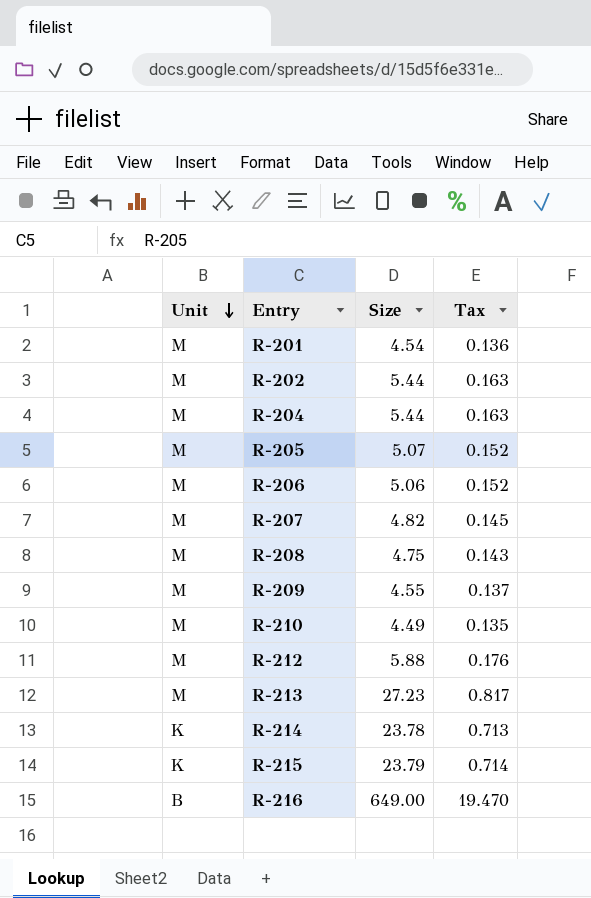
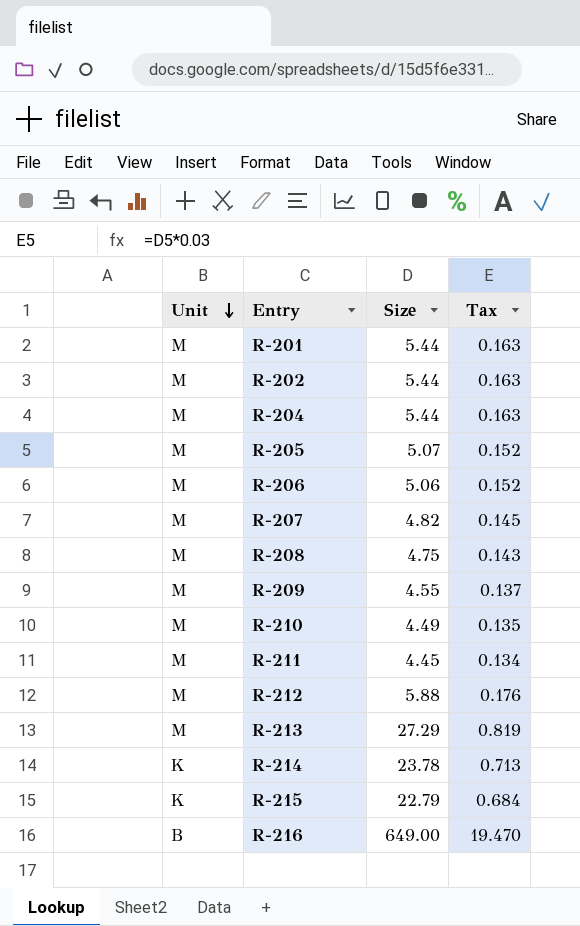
R-201 | Size: 4.54 -> 5.44
R-201 | Tax: 0.136 -> 0.163
row R-211: none -> M | 4.45 | 0.134
R-213 | Size: 27.23 -> 27.29
R-213 | Tax: 0.817 -> 0.819
R-215 | Size: 23.79 -> 22.79
R-215 | Tax: 0.714 -> 0.684

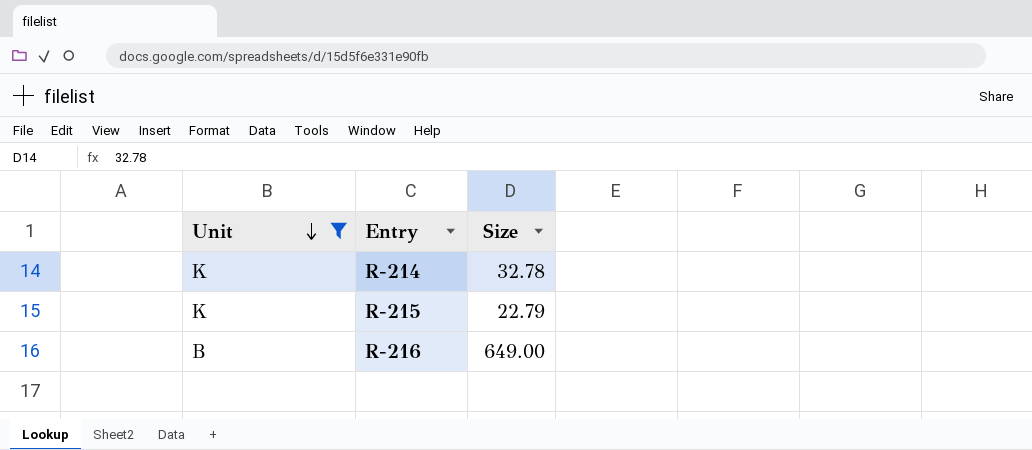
filter: none -> Unit != M
column Tax | formula: [Size] * 0.03 -> none
R-214 | Size: 23.78 -> 32.78

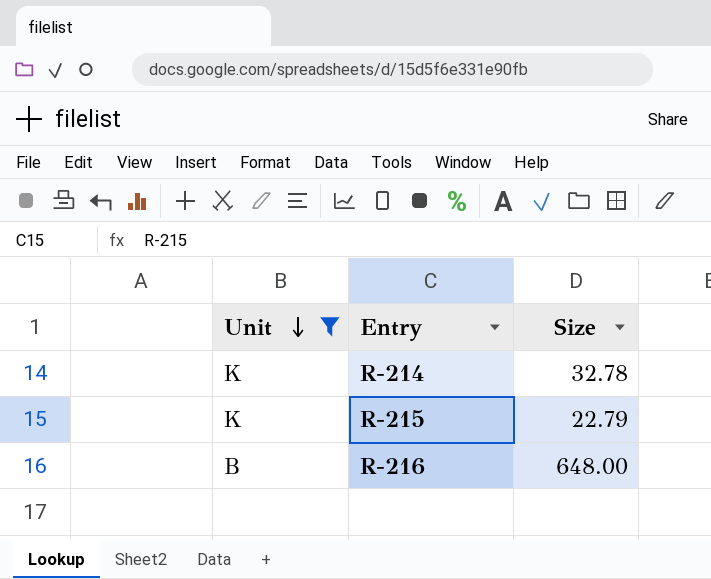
R-216 | Size: 649.00 -> 648.00

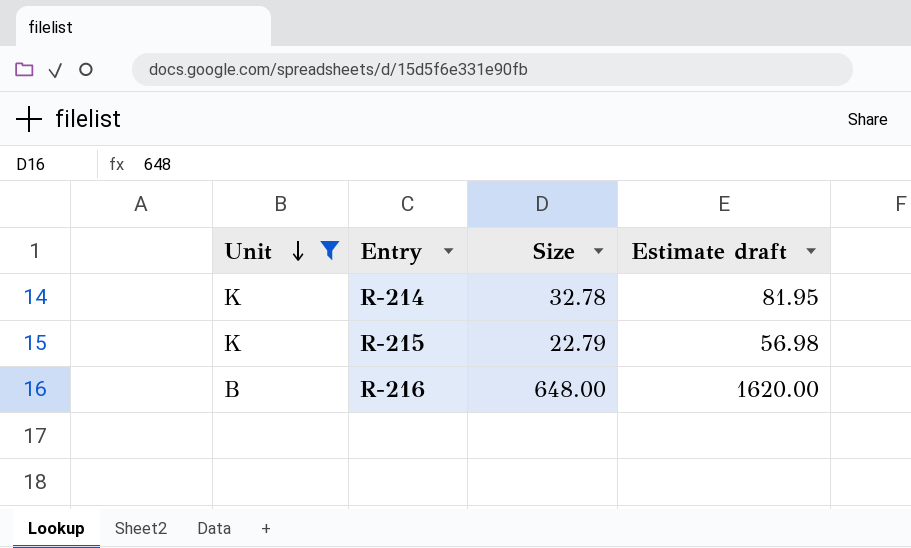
column Estimate draft | formula: none -> [Size] * 2.5

